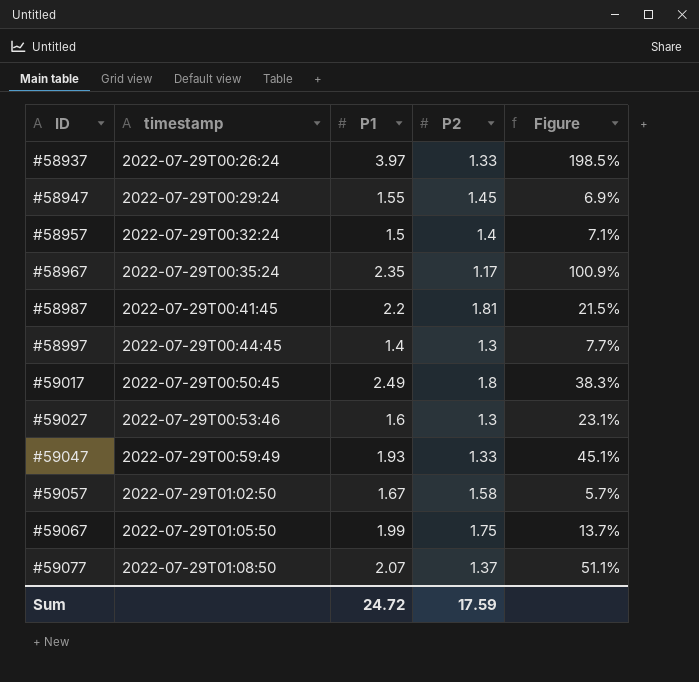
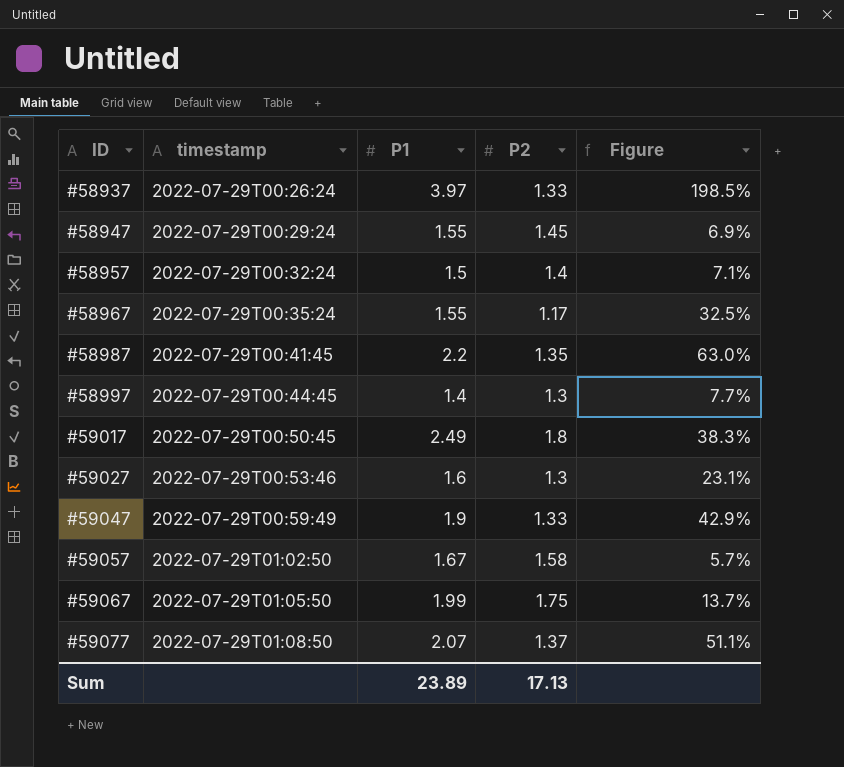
#58967 | P1: 2.35 -> 1.55
#58967 | Figure: 100.9% -> 32.5%
#58987 | P2: 1.81 -> 1.35
#58987 | Figure: 21.5% -> 63.0%
#59047 | P1: 1.93 -> 1.9
#59047 | Figure: 45.1% -> 42.9%
Sum | P1: 24.72 -> 23.89
Sum | P2: 17.59 -> 17.13

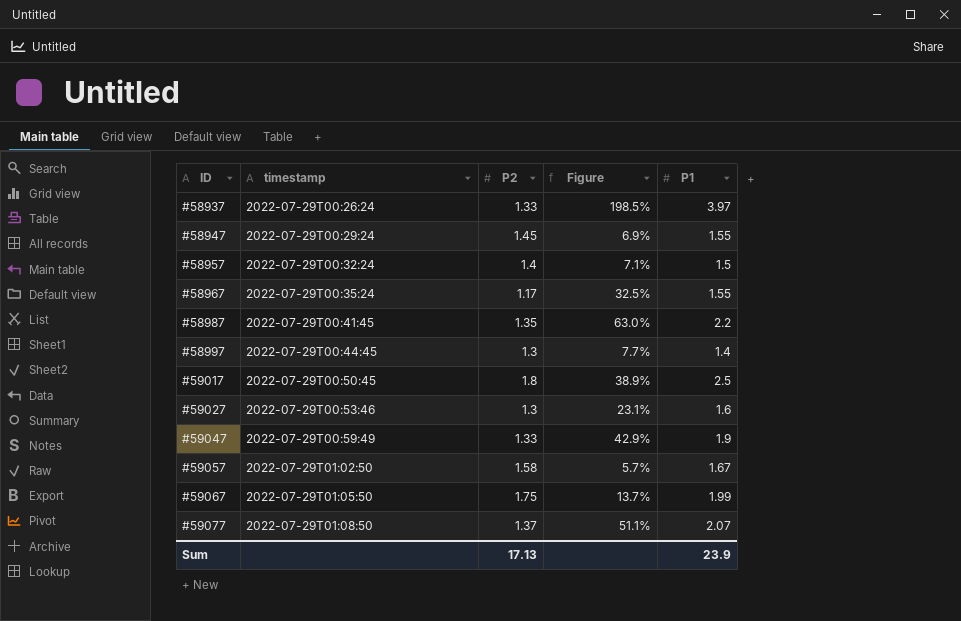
column P1 | position: 3 -> 5
#59017 | Figure: 38.3% -> 38.9%
#59017 | P1: 2.49 -> 2.5
Sum | P1: 23.89 -> 23.9

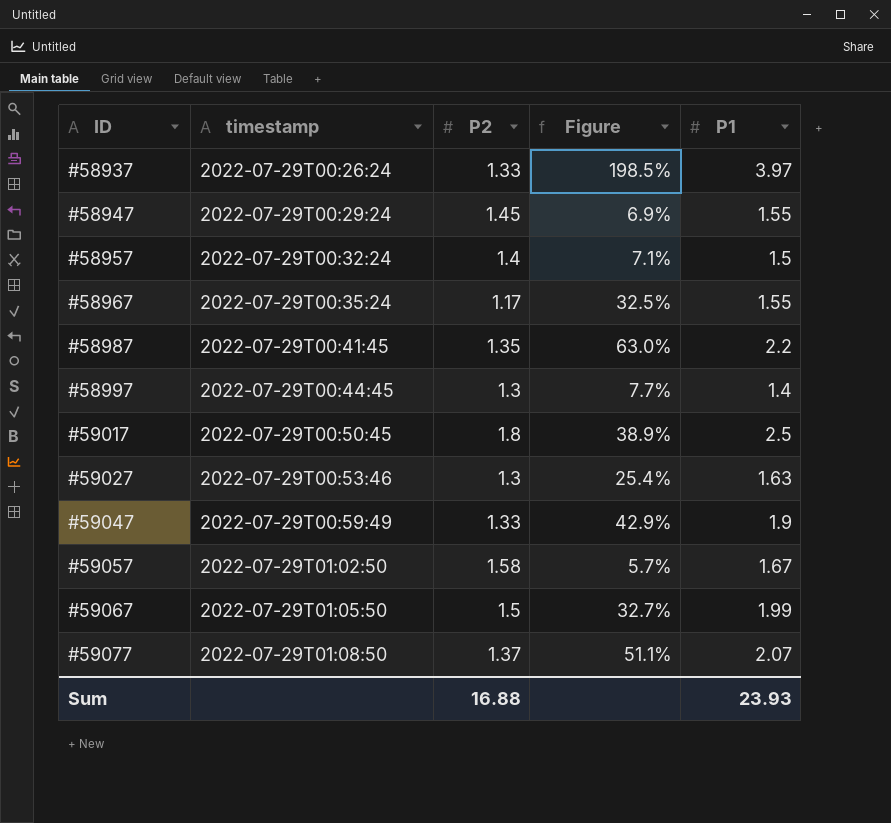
#59027 | Figure: 23.1% -> 25.4%
#59027 | P1: 1.6 -> 1.63
#59067 | P2: 1.75 -> 1.5
#59067 | Figure: 13.7% -> 32.7%
Sum | P2: 17.13 -> 16.88
Sum | P1: 23.9 -> 23.93

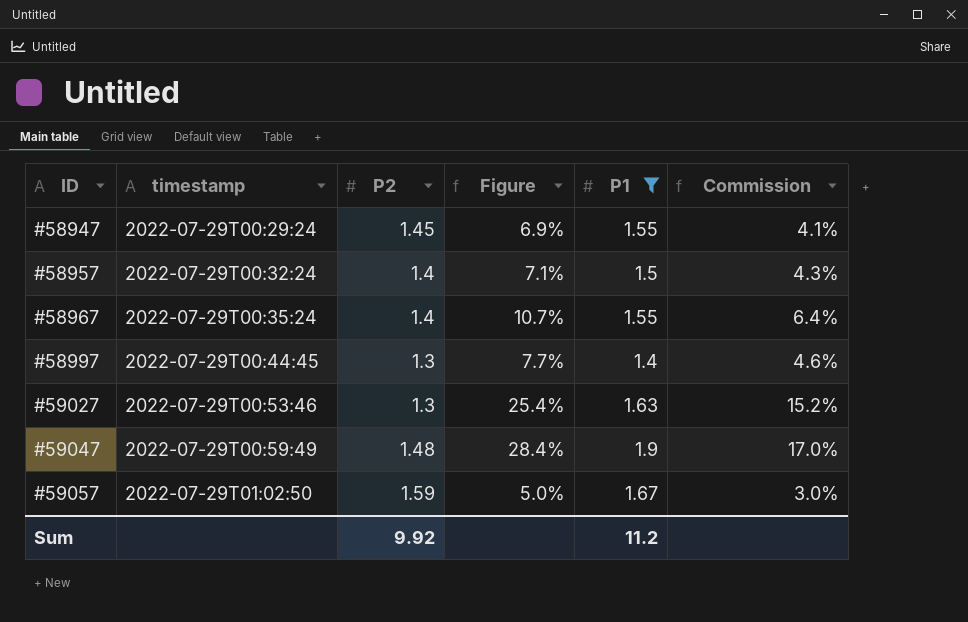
filter: none -> P1 <= 1.9
column Commission | formula: none -> [Figure] * 0.6
#58967 | P2: 1.17 -> 1.4
#58967 | Figure: 32.5% -> 10.7%
#59047 | P2: 1.33 -> 1.48
#59047 | Figure: 42.9% -> 28.4%
#59057 | P2: 1.58 -> 1.59
#59057 | Figure: 5.7% -> 5.0%
Sum | P2: 16.88 -> 9.92
Sum | P1: 23.93 -> 11.2

